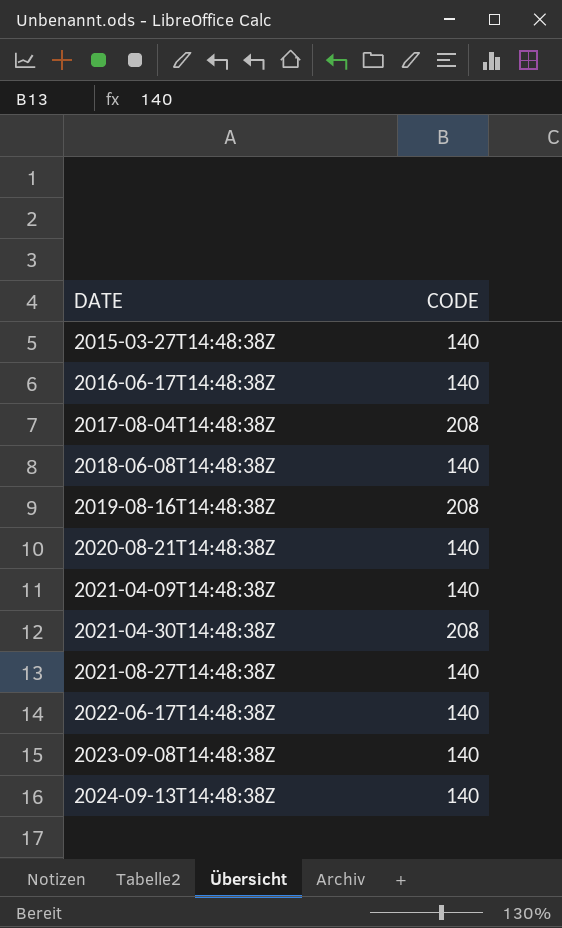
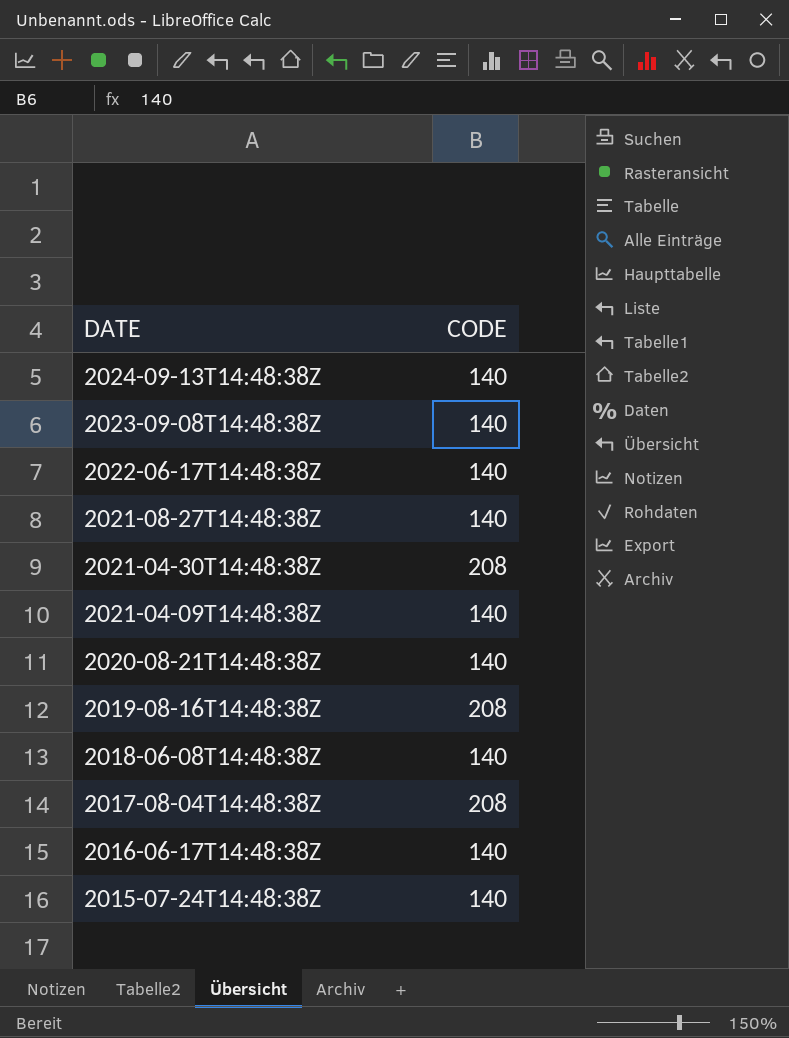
row order: DATE ascending -> DATE descending
row 2015-03-27T14:48:38Z: 140 -> none
row 2015-07-24T14:48:38Z: none -> 140

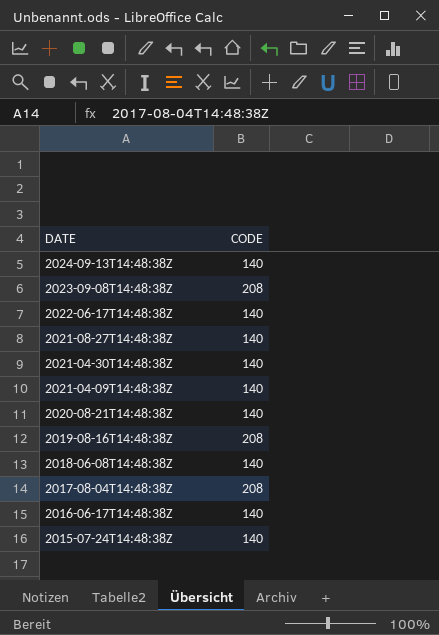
2023-09-08T14:48:38Z | CODE: 140 -> 208
2021-04-30T14:48:38Z | CODE: 208 -> 140

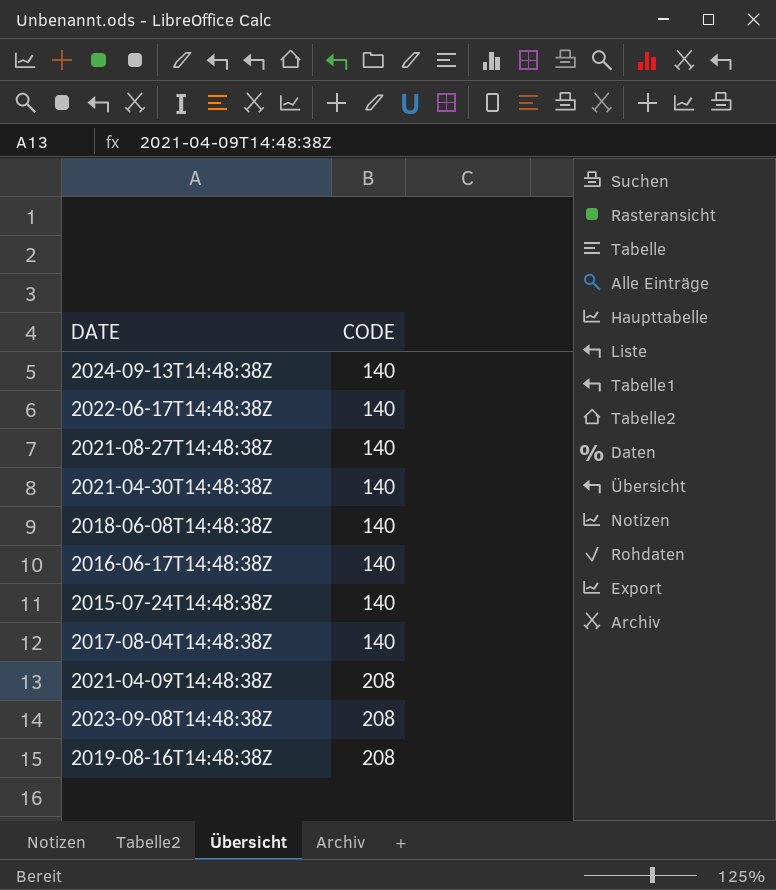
row order: DATE descending -> CODE ascending
row 2020-08-21T14:48:38Z: 140 -> none
2017-08-04T14:48:38Z | CODE: 208 -> 140
2021-04-09T14:48:38Z | CODE: 140 -> 208

